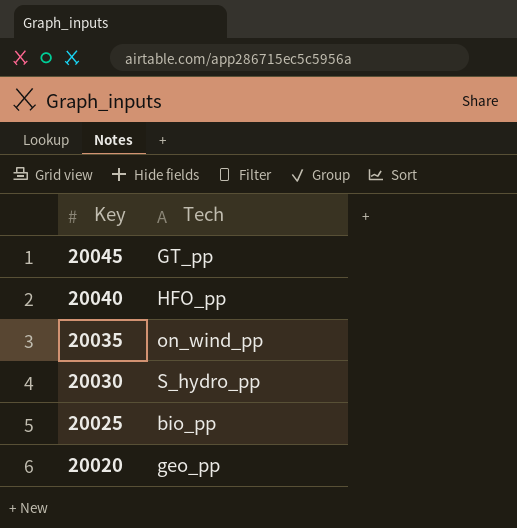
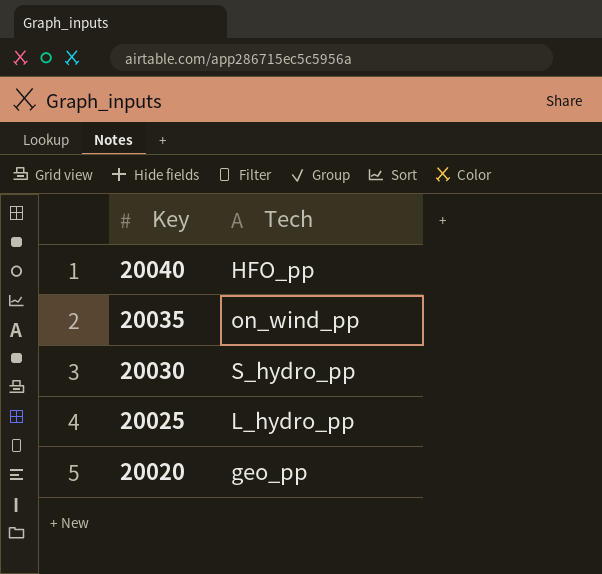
row 20045: GT_pp -> none
20025 | Tech: bio_pp -> L_hydro_pp

